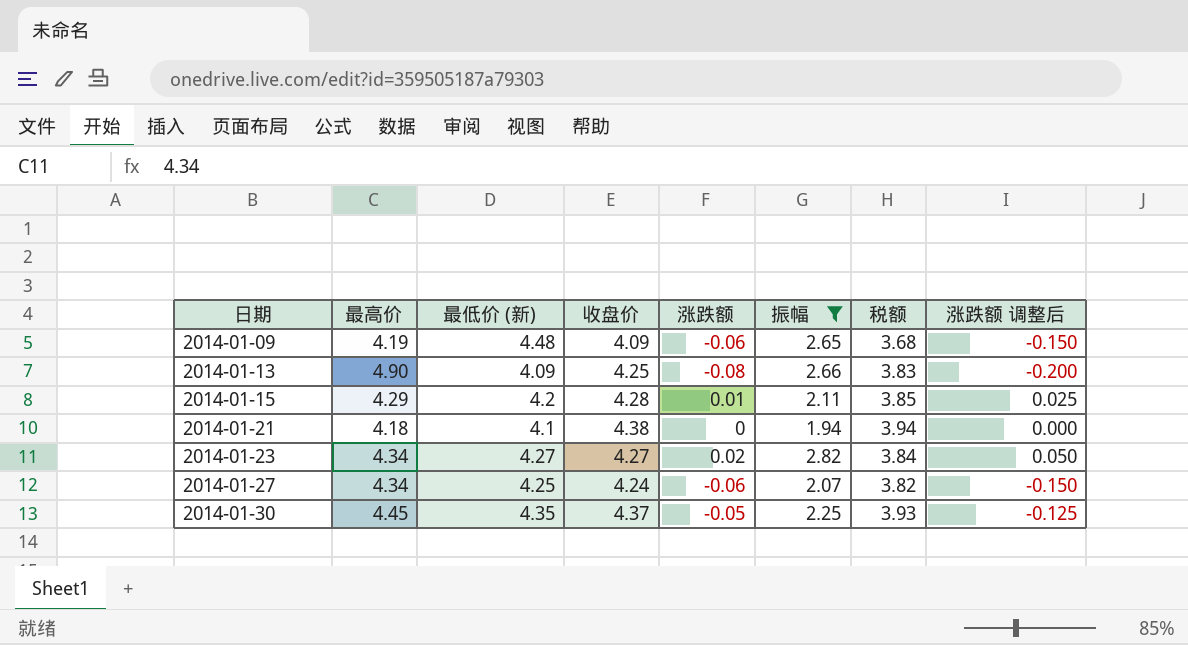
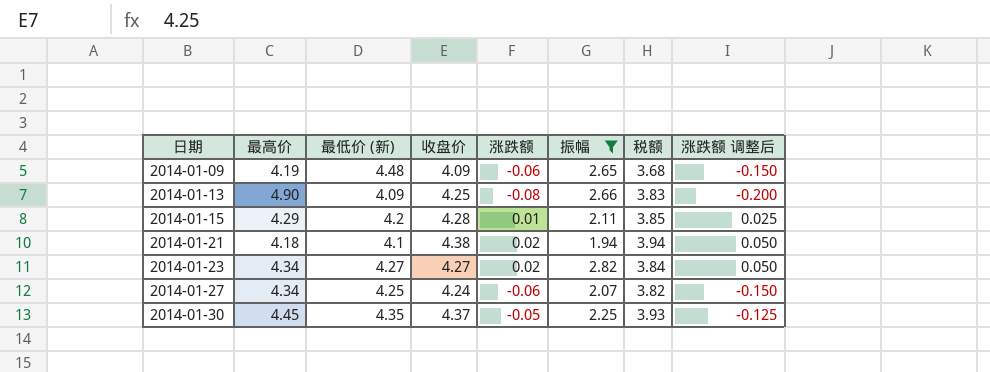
2014-01-21 | 涨跌额: 0 -> 0.02
2014-01-21 | 涨跌额 调整后: 0.000 -> 0.050

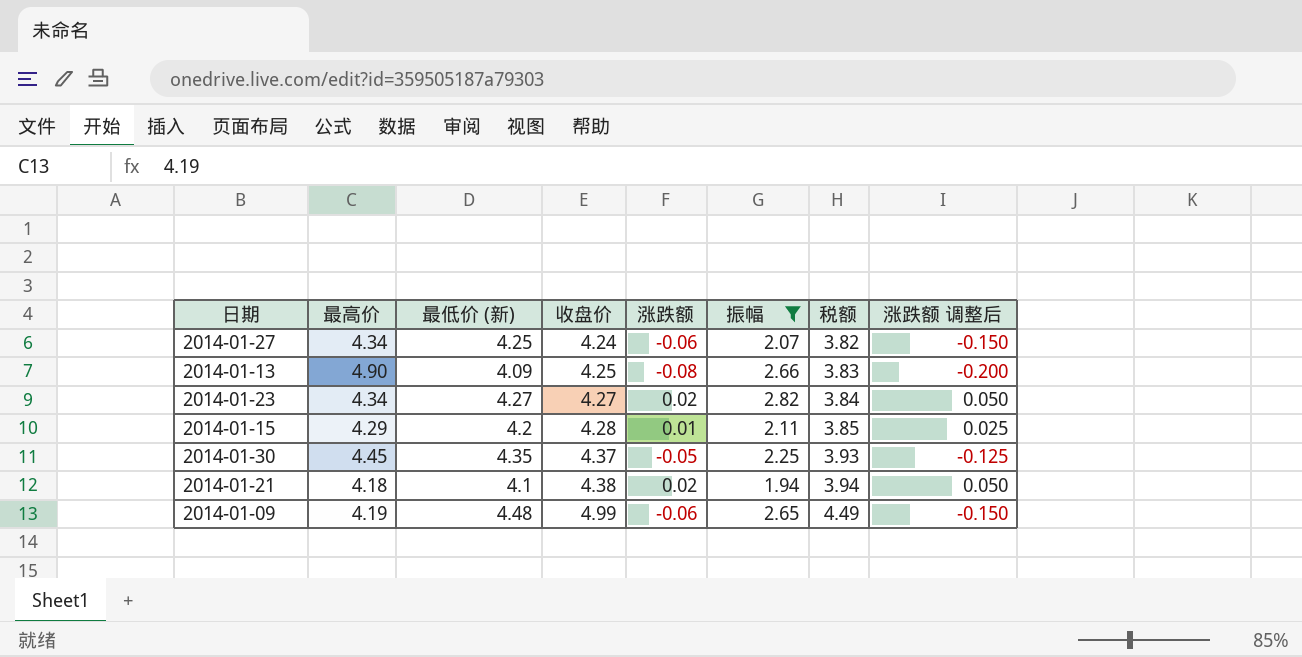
row order: 日期 ascending -> 收盘价 ascending
2014-01-09 | 收盘价: 4.09 -> 4.99
2014-01-09 | 税额: 3.68 -> 4.49

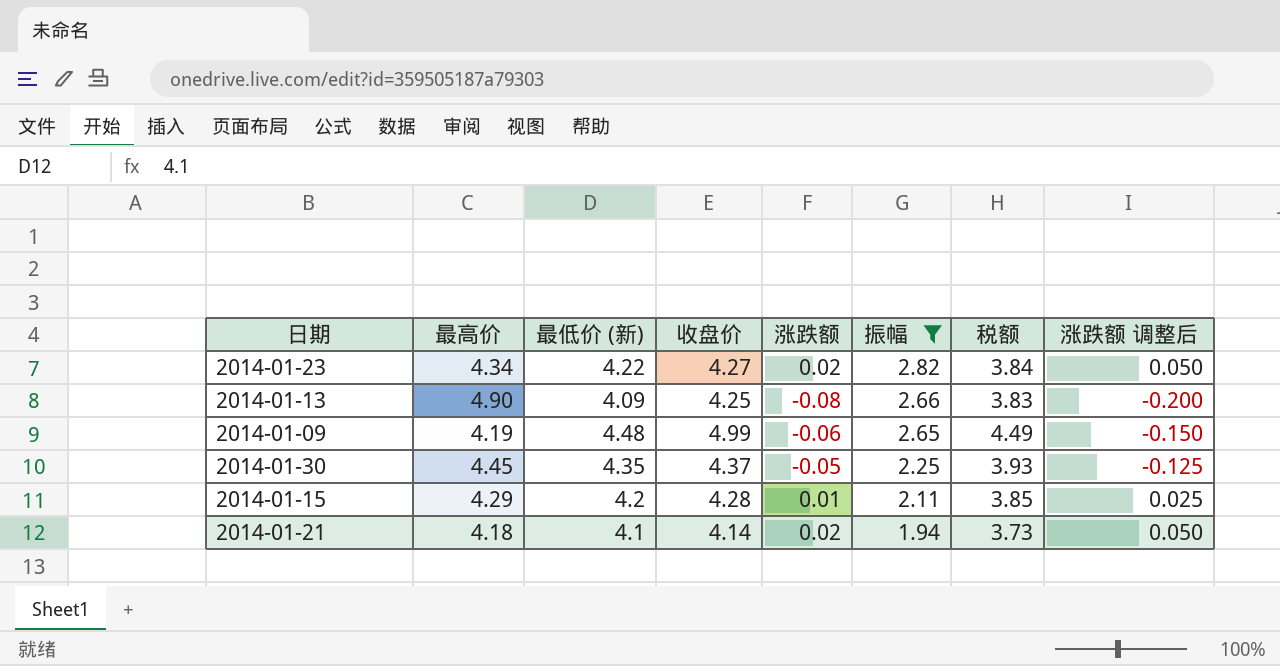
row order: 收盘价 ascending -> 振幅 descending
row 2014-01-27: 4.34 | 4.25 | 4.24 | -0.06 | 2.07 | 3.82 | -0.150 -> none
2014-01-23 | 最低价 (新): 4.27 -> 4.22
2014-01-21 | 收盘价: 4.38 -> 4.14
2014-01-21 | 税额: 3.94 -> 3.73

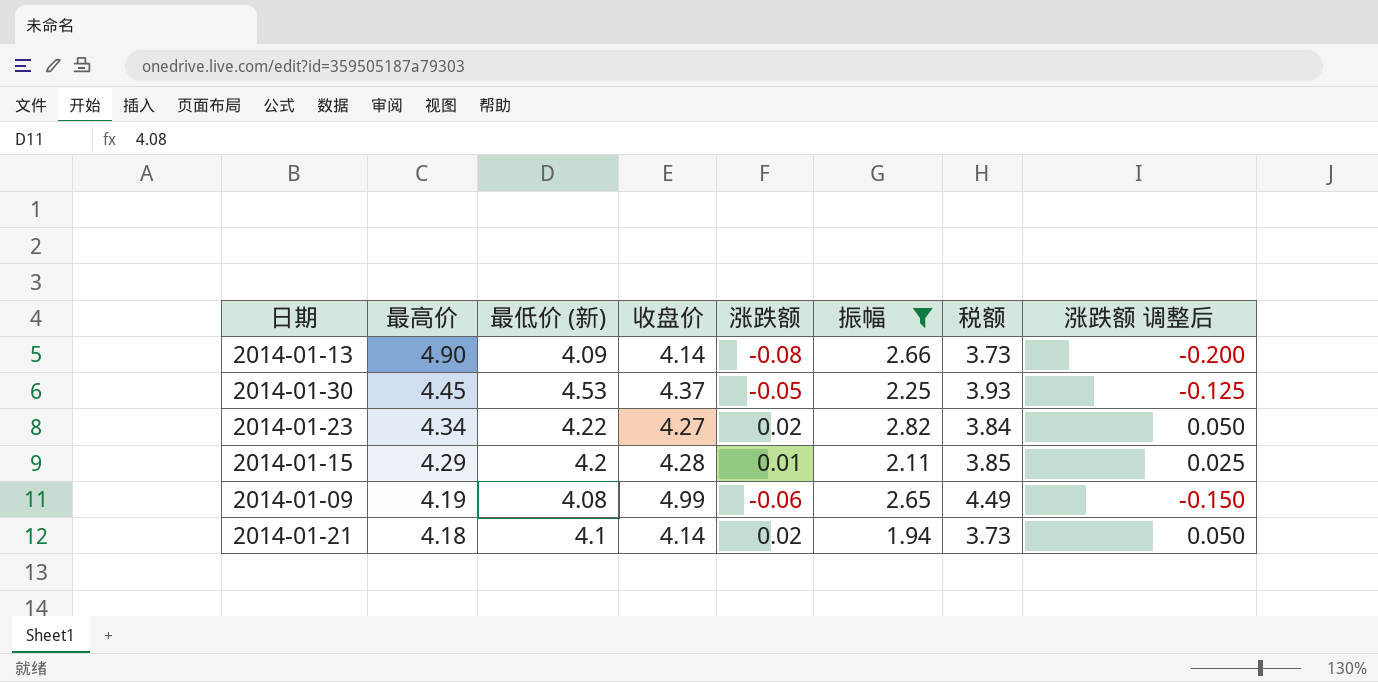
row order: 振幅 descending -> 最高价 descending
2014-01-13 | 收盘价: 4.25 -> 4.14
2014-01-13 | 税额: 3.83 -> 3.73
2014-01-30 | 最低价 (新): 4.35 -> 4.53
2014-01-09 | 最低价 (新): 4.48 -> 4.08

